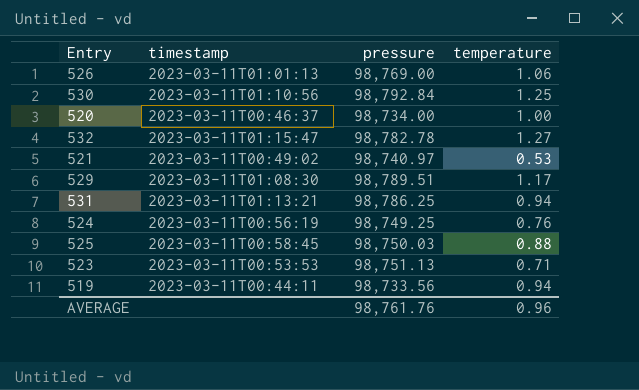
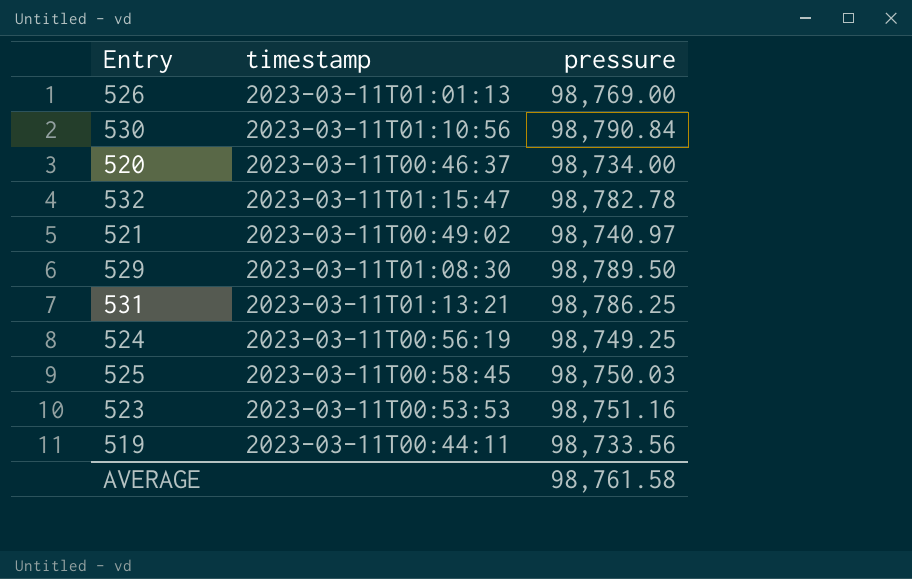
column temperature | position: 4 -> none
530 | pressure: 98,792.84 -> 98,790.84
529 | pressure: 98,789.51 -> 98,789.50
523 | pressure: 98,751.13 -> 98,751.16
AVERAGE | pressure: 98,761.76 -> 98,761.58

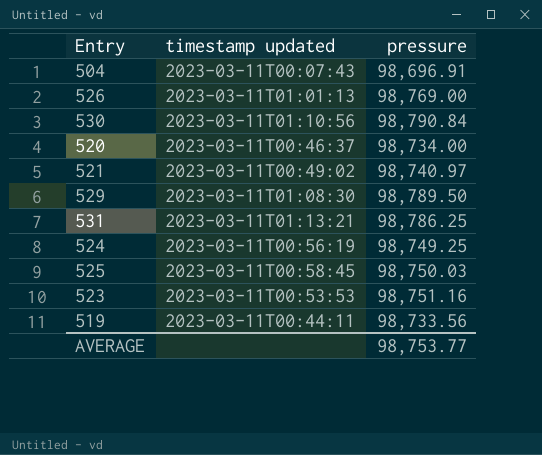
column name: timestamp -> timestamp updated
row 532: 2023-03-11T01:15:47 | 98,782.78 -> none
row 504: none -> 2023-03-11T00:07:43 | 98,696.91
AVERAGE | pressure: 98,761.58 -> 98,753.77

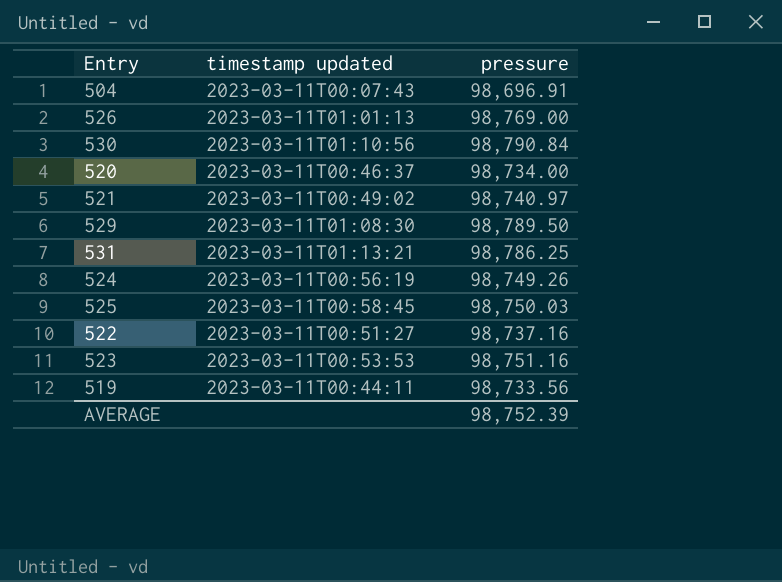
524 | pressure: 98,749.25 -> 98,749.26
row 522: none -> 2023-03-11T00:51:27 | 98,737.16
AVERAGE | pressure: 98,753.77 -> 98,752.39

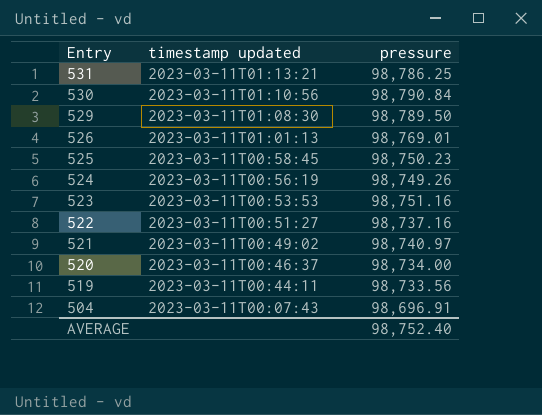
row order: none -> Entry descending
526 | pressure: 98,769.00 -> 98,769.01
525 | pressure: 98,750.03 -> 98,750.23
AVERAGE | pressure: 98,752.39 -> 98,752.40

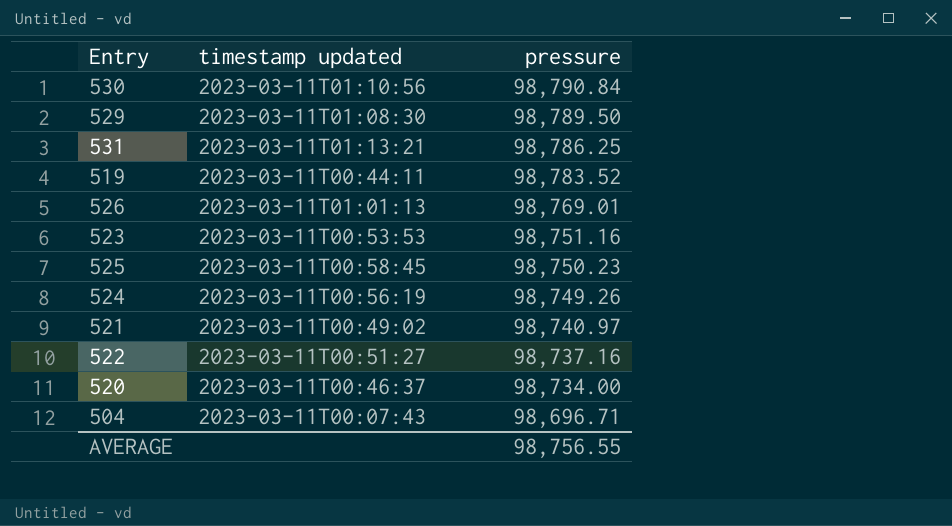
row order: Entry descending -> pressure descending
519 | pressure: 98,733.56 -> 98,783.52
504 | pressure: 98,696.91 -> 98,696.71
AVERAGE | pressure: 98,752.40 -> 98,756.55

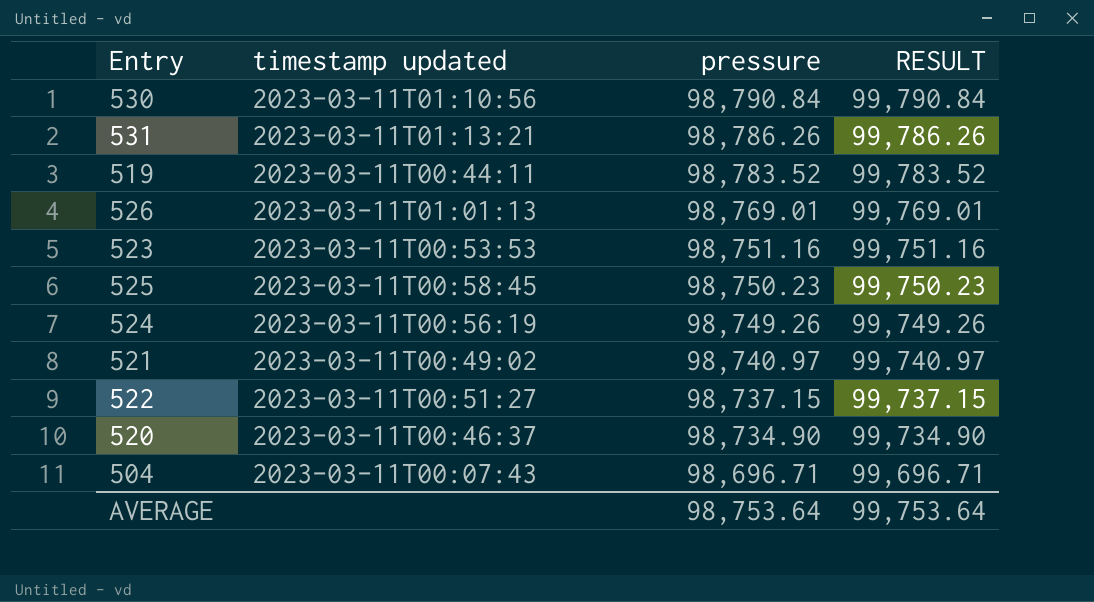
column RESULT | formula: none -> [pressure] + 1000
row 529: 2023-03-11T01:08:30 | 98,789.50 -> none
531 | pressure: 98,786.25 -> 98,786.26
522 | pressure: 98,737.16 -> 98,737.15
520 | pressure: 98,734.00 -> 98,734.90
AVERAGE | pressure: 98,756.55 -> 98,753.64

